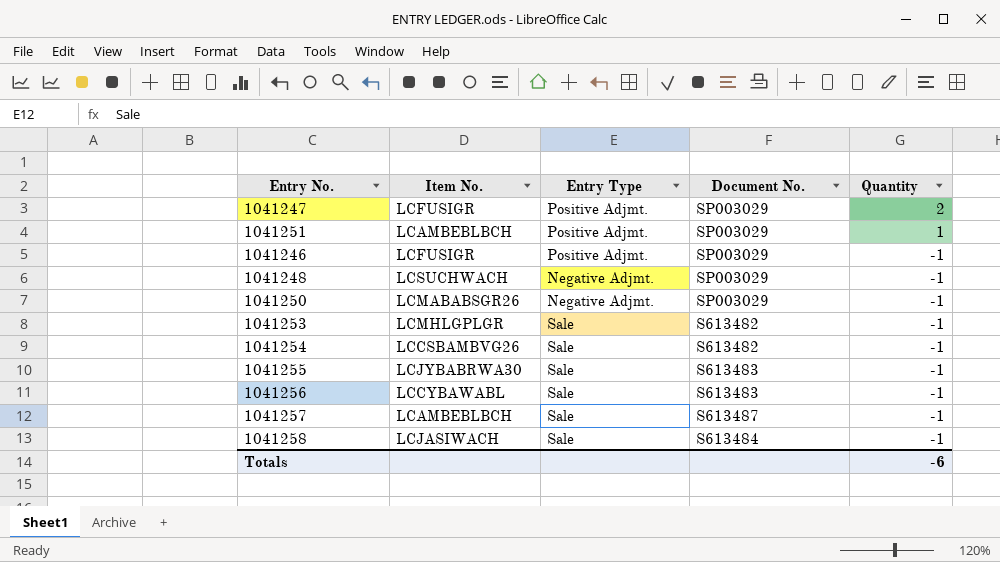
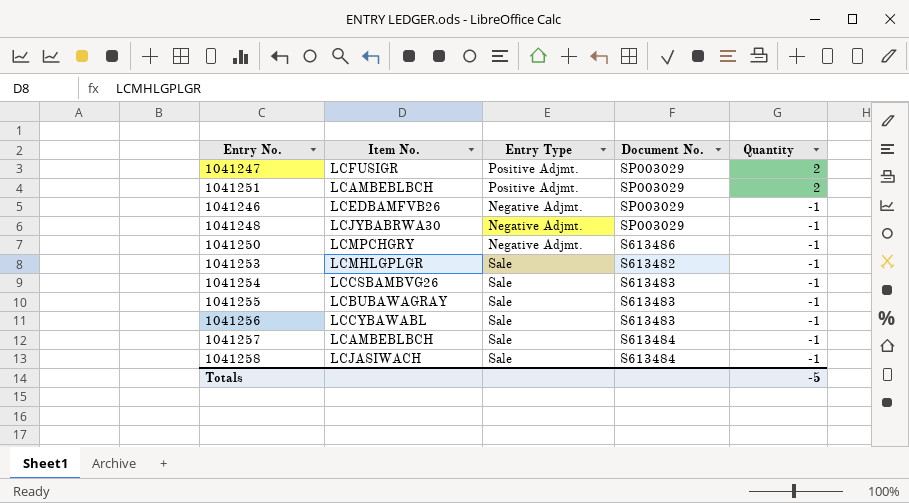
1041251 | Quantity: 1 -> 2
1041246 | Item No.: LCFUSIGR -> LCEDBAMFVB26
1041246 | Entry Type: Positive Adjmt. -> Negative Adjmt.
1041248 | Item No.: LCSUCHWACH -> LCJYBABRWA30
1041250 | Item No.: LCMABABSGR26 -> LCMPCHGRY
1041250 | Document No.: SP003029 -> S613486
1041254 | Document No.: S613482 -> S613483
1041255 | Item No.: LCJYBABRWA30 -> LCBUBAWAGRAY
1041257 | Document No.: S613487 -> S613484
Totals | Quantity: -6 -> -5

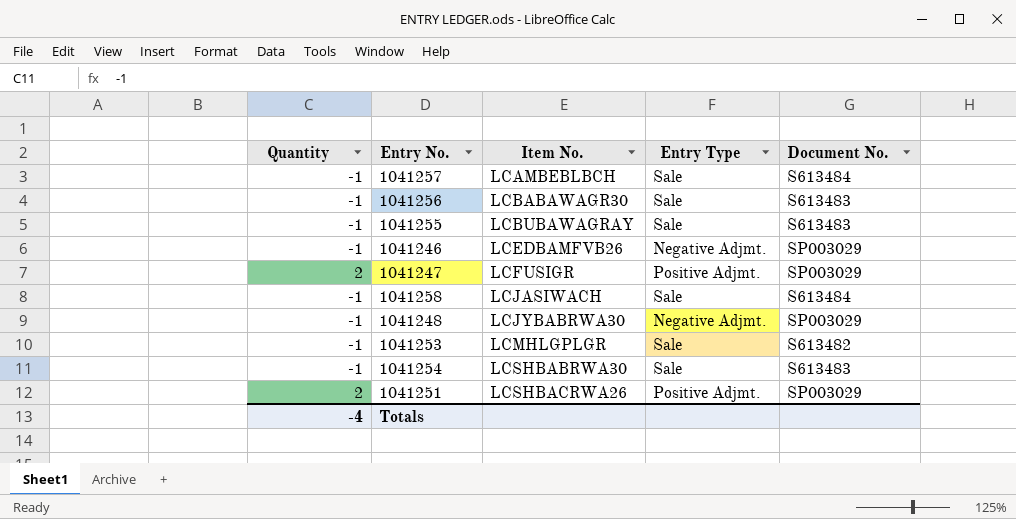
row order: Quantity descending -> Item No. ascending
column Quantity | position: 5 -> 1
row 1041250: LCMPCHGRY | Negative Adjmt. | S613486 | -1 -> none
1041256 | Item No.: LCCYBAWABL -> LCBABAWAGR30
1041254 | Item No.: LCCSBAMBVG26 -> LCSHBABRWA30
1041251 | Item No.: LCAMBEBLBCH -> LCSHBACRWA26
Totals | Quantity: -5 -> -4

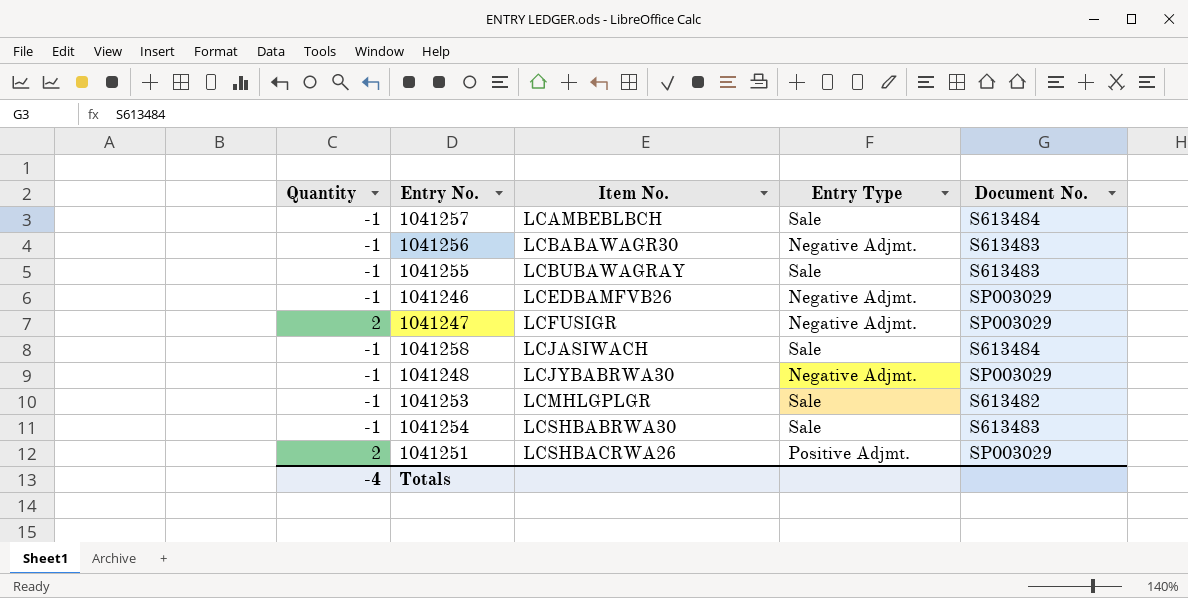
1041256 | Entry Type: Sale -> Negative Adjmt.
1041247 | Entry Type: Positive Adjmt. -> Negative Adjmt.

